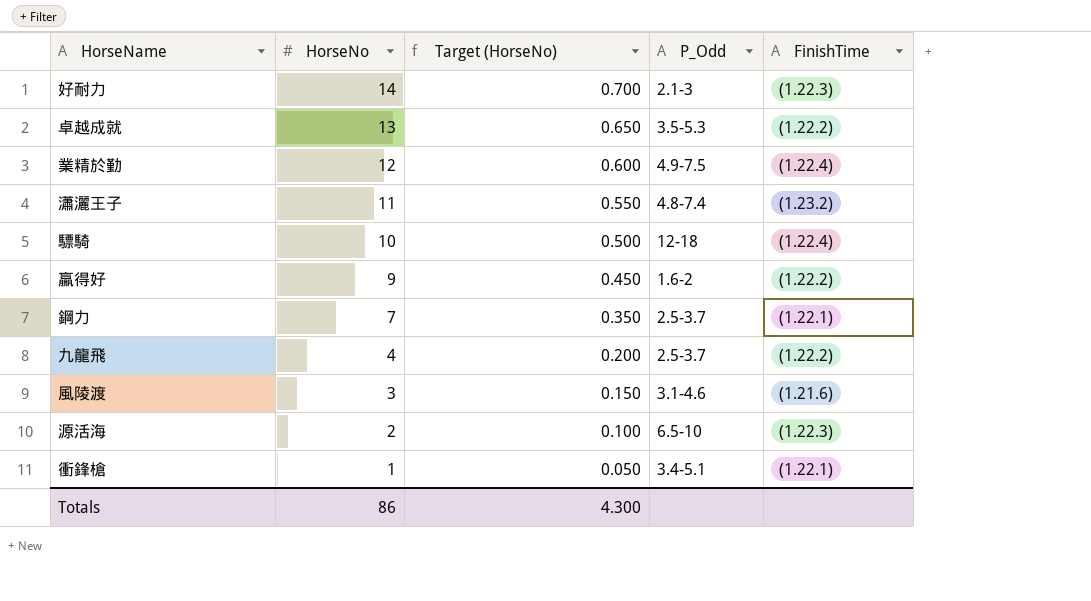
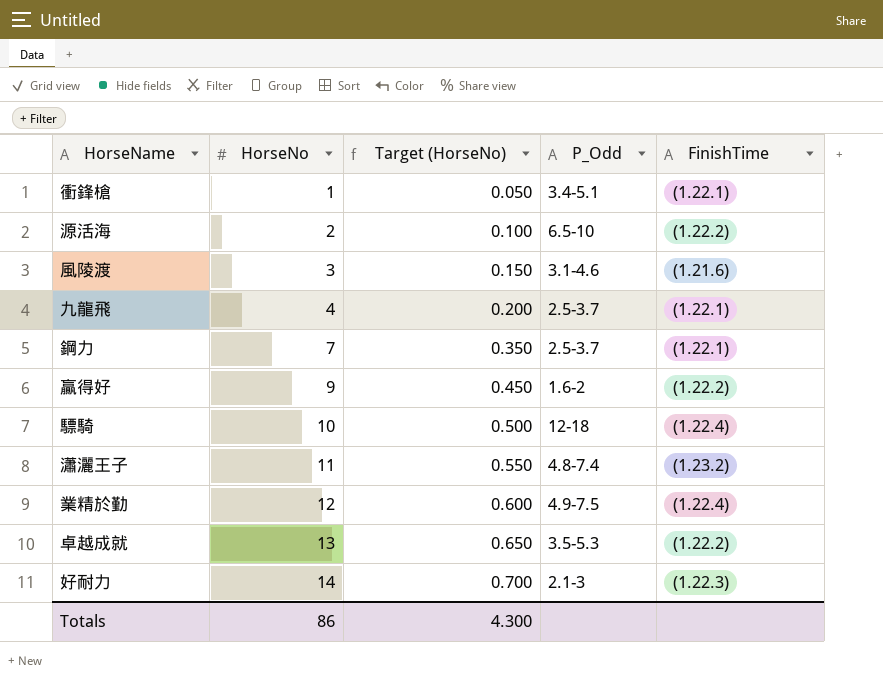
row order: HorseNo descending -> HorseNo ascending
源活海 | FinishTime: (1.22.3) -> (1.22.2)
九龍飛 | FinishTime: (1.22.2) -> (1.22.1)

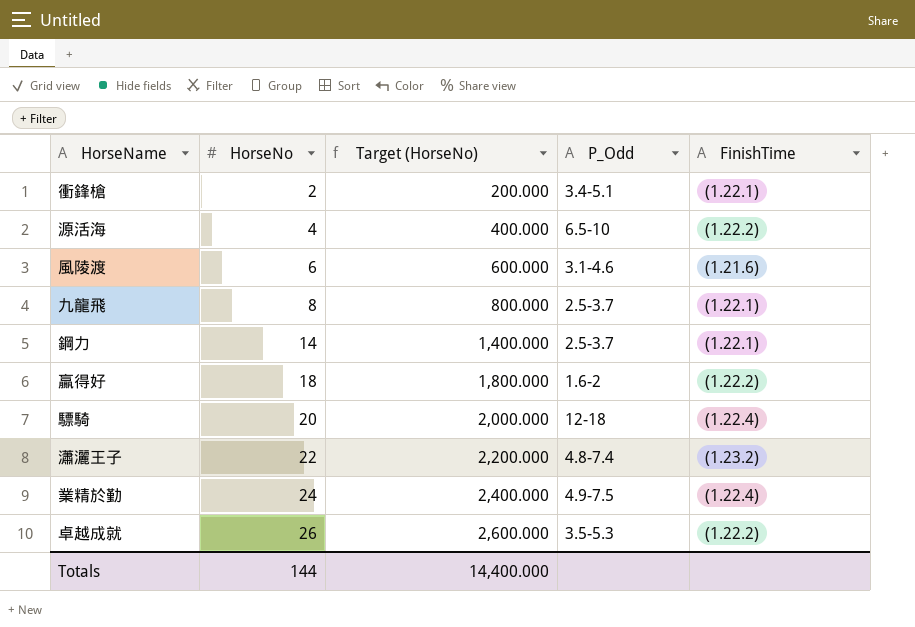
column Target (HorseNo) | formula: [HorseNo] * 0.05 -> [HorseNo] * 100
row 好耐力: 14 | 0.700 | 2.1-3 | (1.22.3) -> none
衝鋒槍 | HorseNo: 1 -> 2
源活海 | HorseNo: 2 -> 4
風陵渡 | HorseNo: 3 -> 6
九龍飛 | HorseNo: 4 -> 8
鋼力 | HorseNo: 7 -> 14
贏得好 | HorseNo: 9 -> 18
驃騎 | HorseNo: 10 -> 20
瀟灑王子 | HorseNo: 11 -> 22
業精於勤 | HorseNo: 12 -> 24
卓越成就 | HorseNo: 13 -> 26
Totals | HorseNo: 86 -> 144
Totals | Target (HorseNo): 4.300 -> 14,400.000

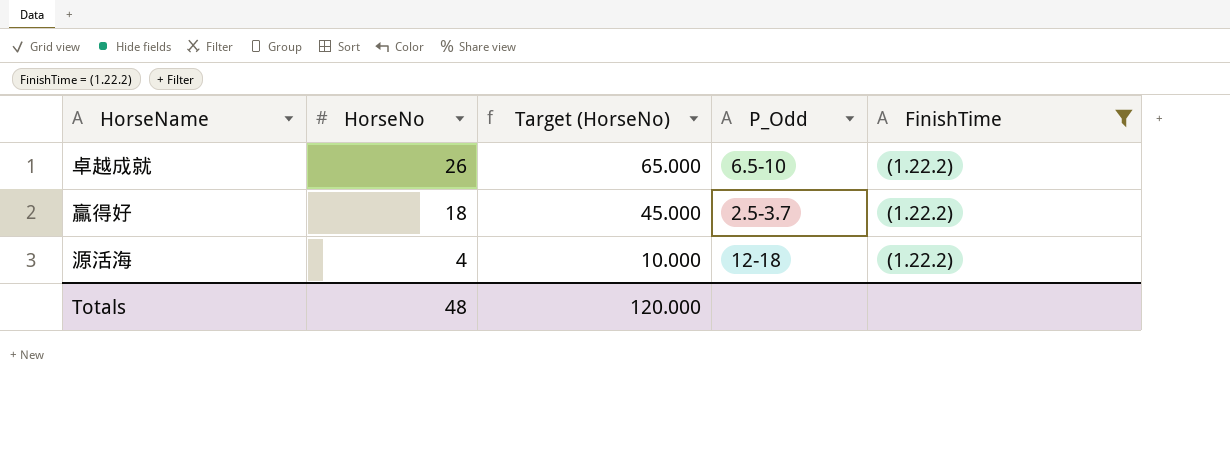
filter: none -> FinishTime = (1.22.2)
row order: HorseNo ascending -> HorseNo descending
column Target (HorseNo) | formula: [HorseNo] * 100 -> [HorseNo] * 2.5
卓越成就 | P_Odd: 3.5-5.3 -> 6.5-10
贏得好 | P_Odd: 1.6-2 -> 2.5-3.7
源活海 | P_Odd: 6.5-10 -> 12-18
Totals | HorseNo: 144 -> 48
Totals | Target (HorseNo): 14,400.000 -> 120.000

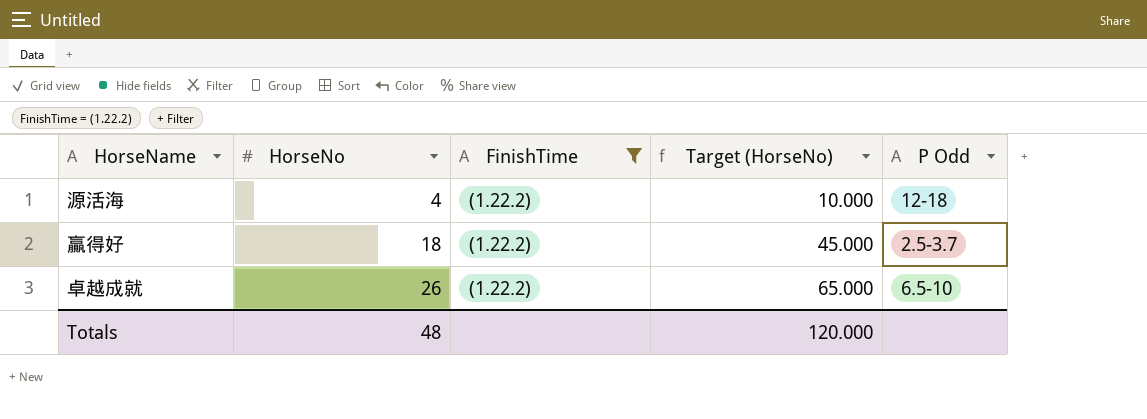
row order: HorseNo descending -> HorseNo ascending
column FinishTime | position: 5 -> 3
column name: P_Odd -> P Odd

